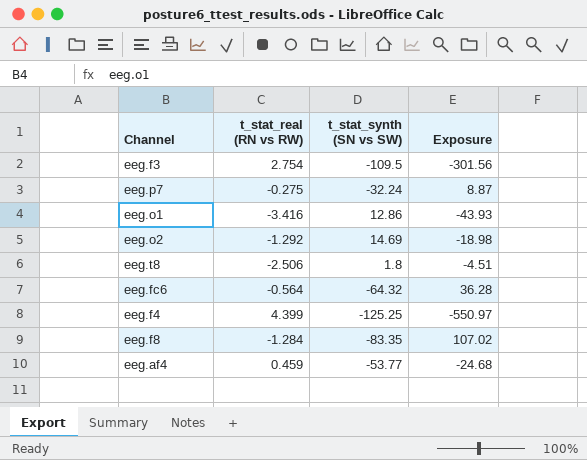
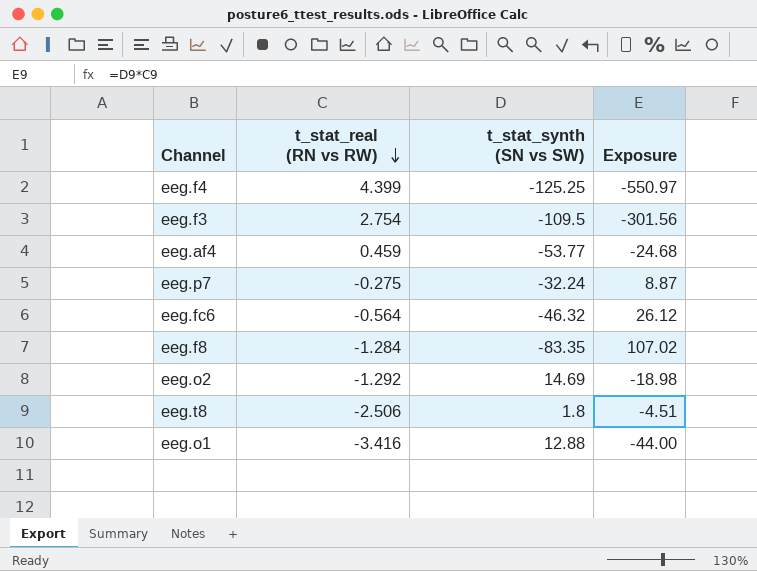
row order: none -> t_stat_real (RN vs RW) descending
eeg.fc6 | t_stat_synth (SN vs SW): -64.32 -> -46.32
eeg.fc6 | Exposure: 36.28 -> 26.12
eeg.o1 | t_stat_synth (SN vs SW): 12.86 -> 12.88
eeg.o1 | Exposure: -43.93 -> -44.00

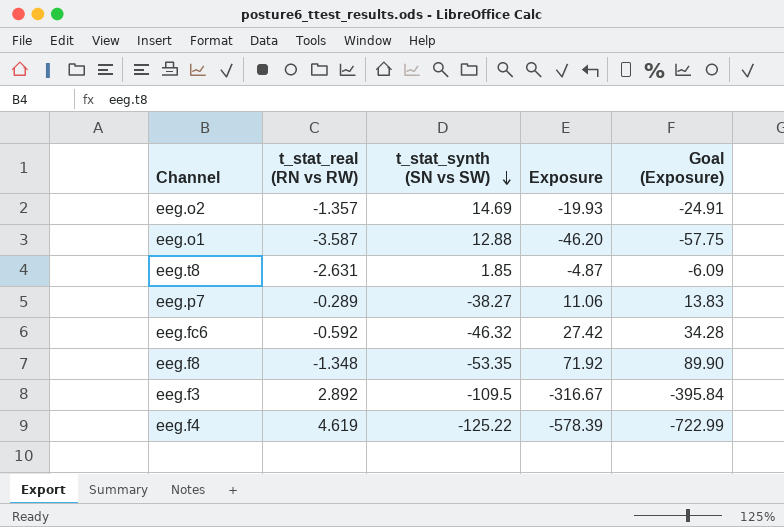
row order: t_stat_real (RN vs RW) descending -> t_stat_synth (SN vs SW) descending
column Goal (Exposure) | formula: none -> [Exposure] * 1.25
row eeg.af4: 0.459 | -53.77 | -24.68 -> none
eeg.o2 | t_stat_real (RN vs RW): -1.292 -> -1.357
eeg.o2 | Exposure: -18.98 -> -19.93
eeg.o1 | t_stat_real (RN vs RW): -3.416 -> -3.587
eeg.o1 | Exposure: -44.00 -> -46.20
eeg.t8 | t_stat_real (RN vs RW): -2.506 -> -2.631
eeg.t8 | t_stat_synth (SN vs SW): 1.8 -> 1.85
eeg.t8 | Exposure: -4.51 -> -4.87
eeg.p7 | t_stat_real (RN vs RW): -0.275 -> -0.289
eeg.p7 | t_stat_synth (SN vs SW): -32.24 -> -38.27
eeg.p7 | Exposure: 8.87 -> 11.06
eeg.fc6 | t_stat_real (RN vs RW): -0.564 -> -0.592
eeg.fc6 | Exposure: 26.12 -> 27.42
eeg.f8 | t_stat_real (RN vs RW): -1.284 -> -1.348
eeg.f8 | t_stat_synth (SN vs SW): -83.35 -> -53.35
eeg.f8 | Exposure: 107.02 -> 71.92
eeg.f3 | t_stat_real (RN vs RW): 2.754 -> 2.892
eeg.f3 | Exposure: -301.56 -> -316.67
eeg.f4 | t_stat_real (RN vs RW): 4.399 -> 4.619
eeg.f4 | t_stat_synth (SN vs SW): -125.25 -> -125.22
eeg.f4 | Exposure: -550.97 -> -578.39

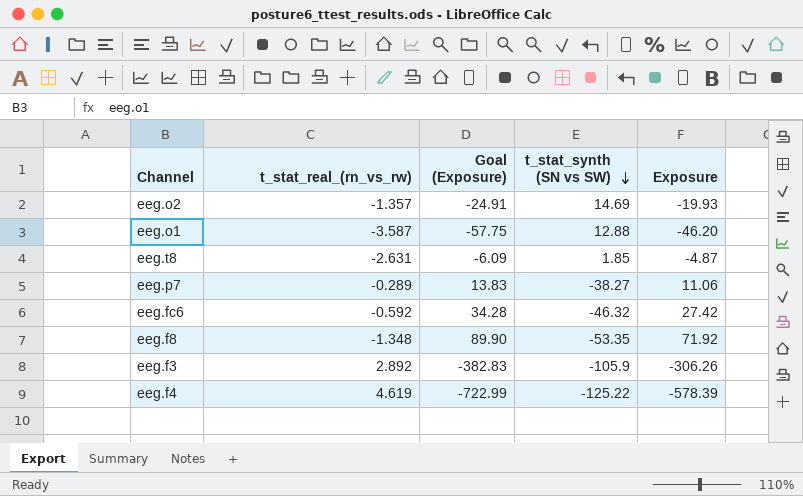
column name: t_stat_real (RN vs RW) -> t_stat_real_(rn_vs_rw)
column Goal (Exposure) | position: 5 -> 3
eeg.f3 | Goal (Exposure): -395.84 -> -382.83
eeg.f3 | t_stat_synth (SN vs SW): -109.5 -> -105.9
eeg.f3 | Exposure: -316.67 -> -306.26

